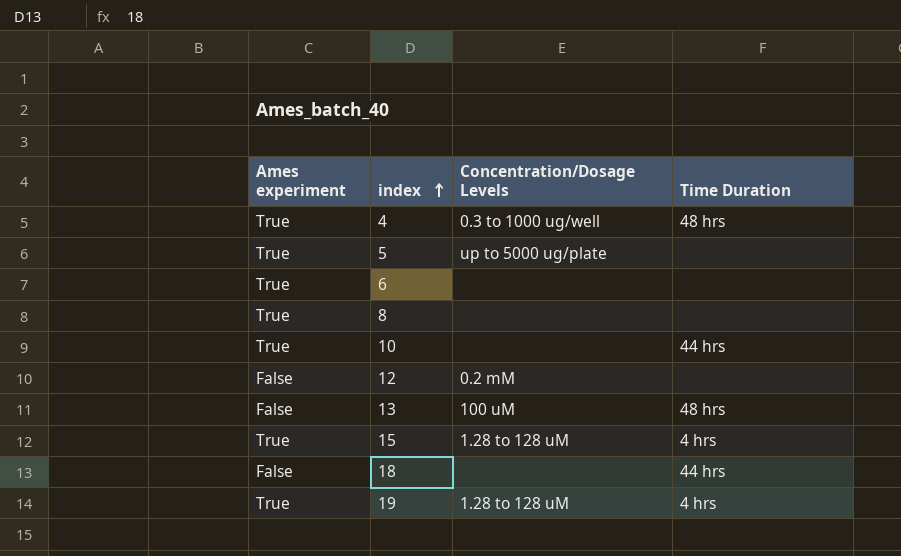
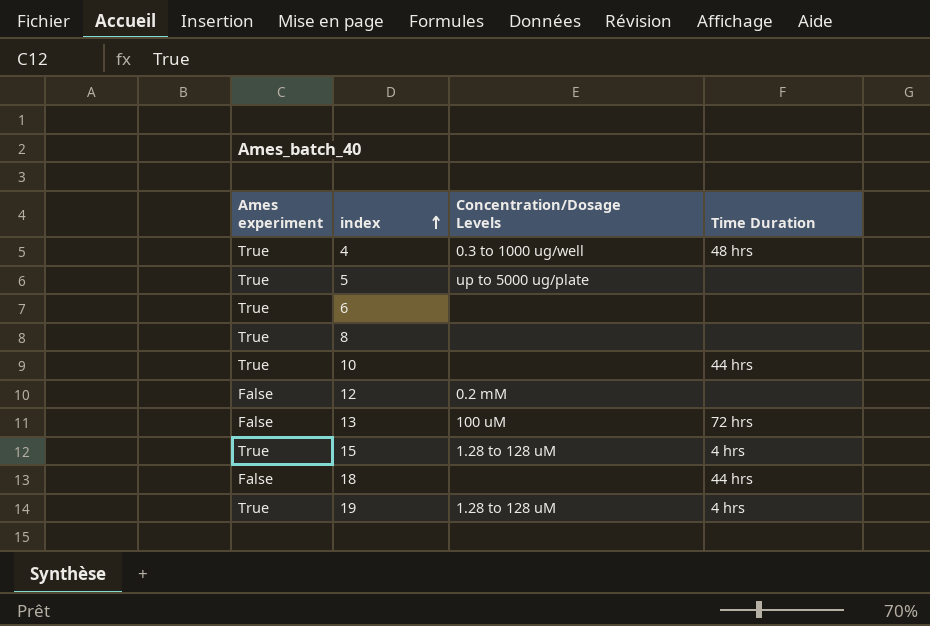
13 | Time Duration: 48 hrs -> 72 hrs

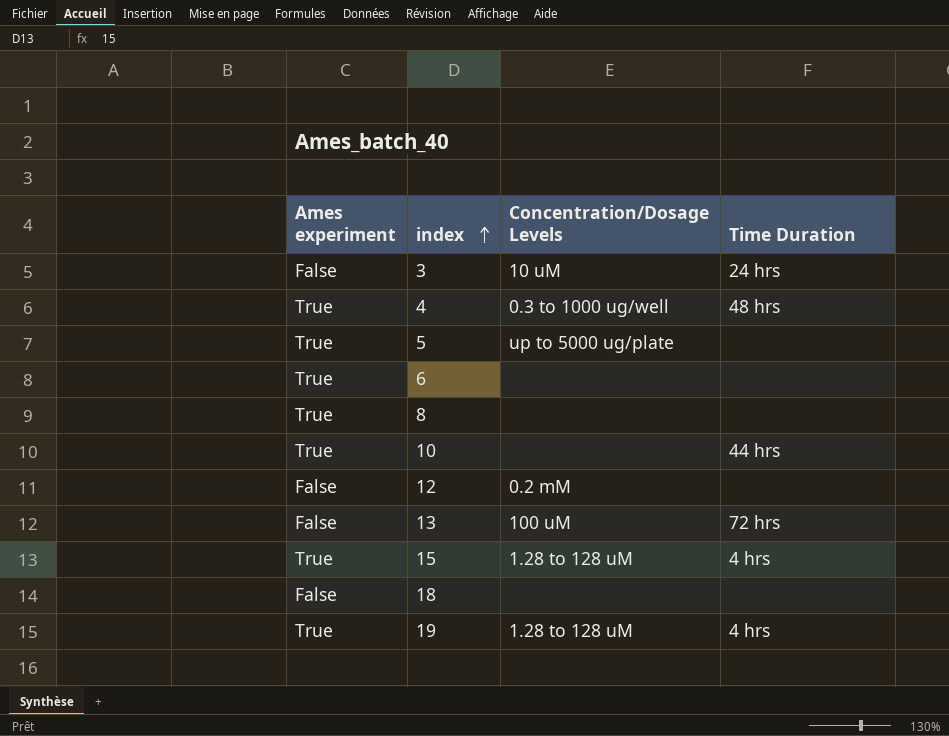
row 3: none -> False | 10 uM | 24 hrs
18 | Time Duration: 44 hrs -> none

